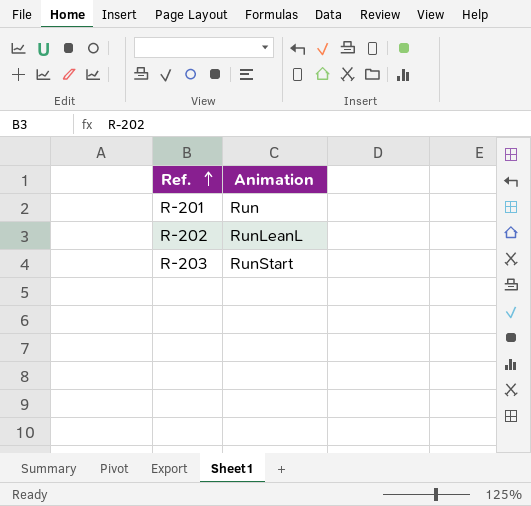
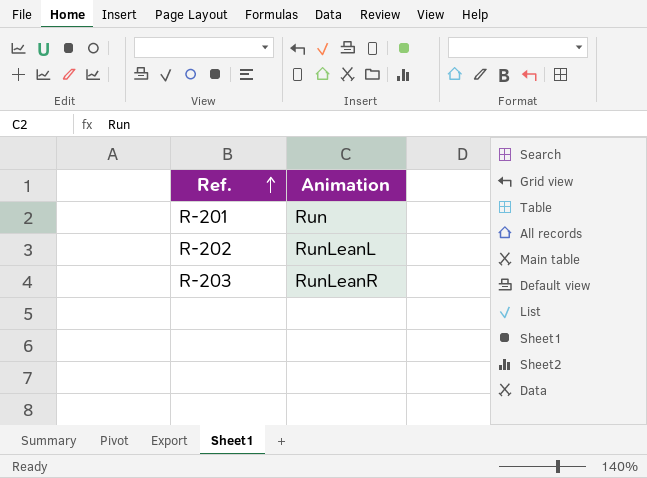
R-203 | Animation: RunStart -> RunLeanR

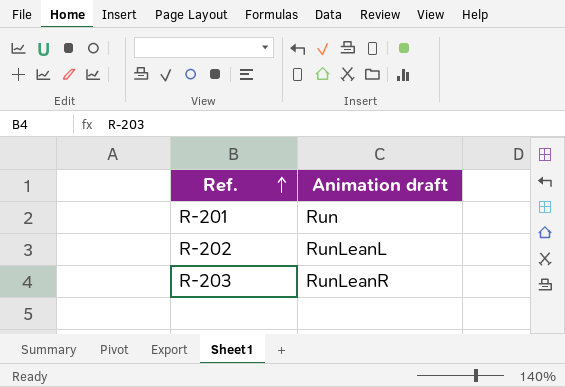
column name: Animation -> Animation draft

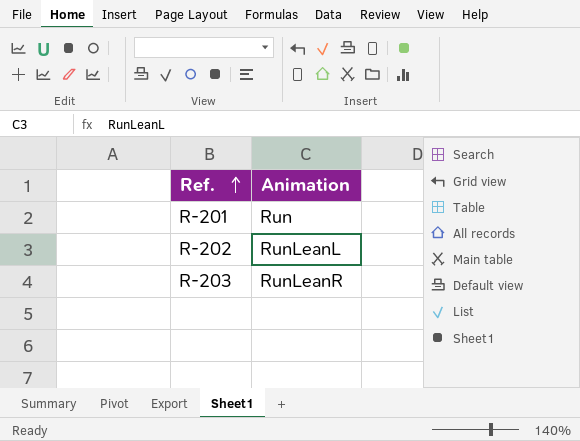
column name: Animation draft -> Animation

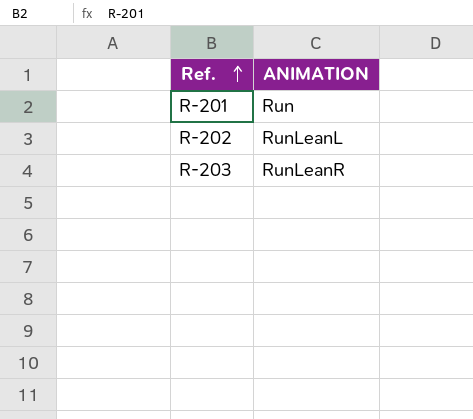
column name: Animation -> ANIMATION

